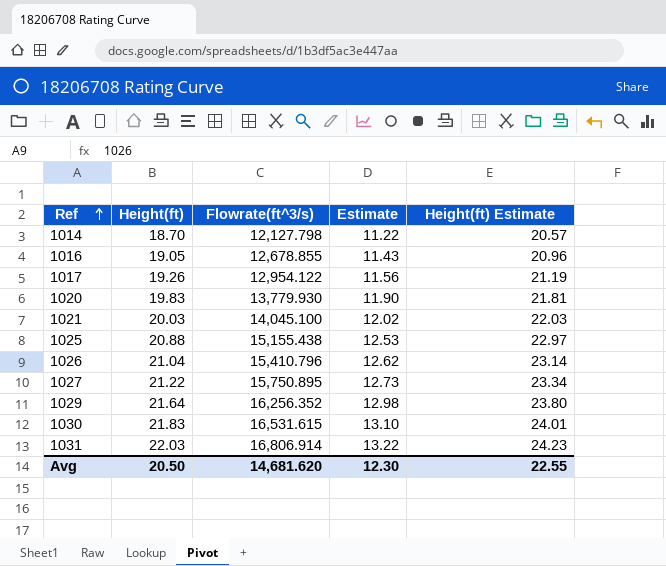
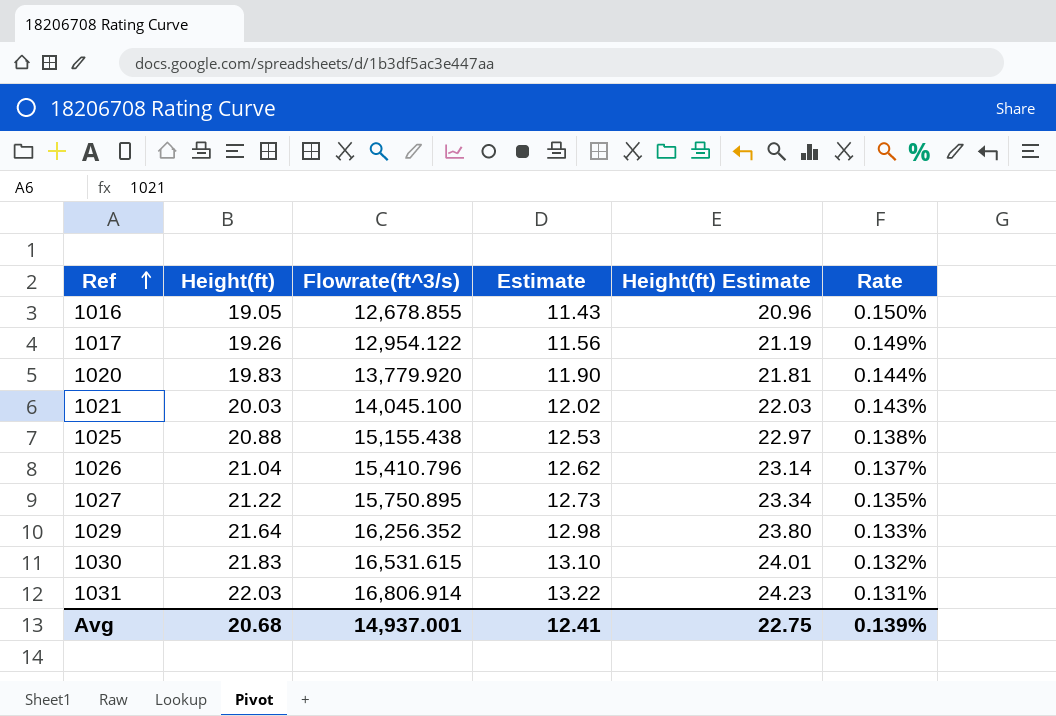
column Rate | formula: none -> [Height(ft)] / [Flowrate(ft^3/s)]
row 1014: 18.70 | 12,127.798 | 11.22 | 20.57 -> none
1020 | Flowrate(ft^3/s): 13,779.930 -> 13,779.920
Avg | Height(ft): 20.50 -> 20.68
Avg | Flowrate(ft^3/s): 14,681.620 -> 14,937.001
Avg | Estimate: 12.30 -> 12.41
Avg | Height(ft) Estimate: 22.55 -> 22.75

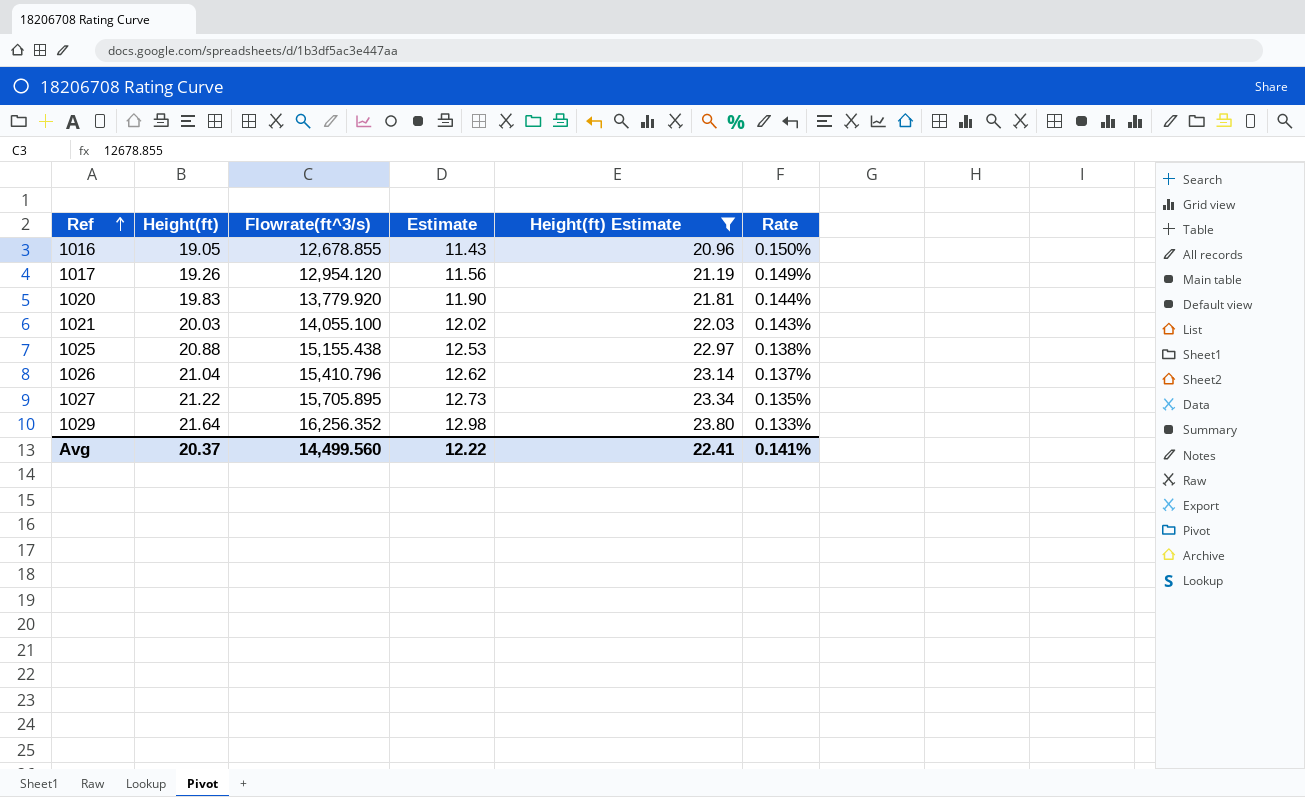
filter: none -> Height(ft) Estimate <= 23.80
1017 | Flowrate(ft^3/s): 12,954.122 -> 12,954.120
1021 | Flowrate(ft^3/s): 14,045.100 -> 14,055.100
1027 | Flowrate(ft^3/s): 15,750.895 -> 15,705.895
Avg | Height(ft): 20.68 -> 20.37
Avg | Flowrate(ft^3/s): 14,937.001 -> 14,499.560
Avg | Estimate: 12.41 -> 12.22
Avg | Height(ft) Estimate: 22.75 -> 22.41
Avg | Rate: 0.139% -> 0.141%

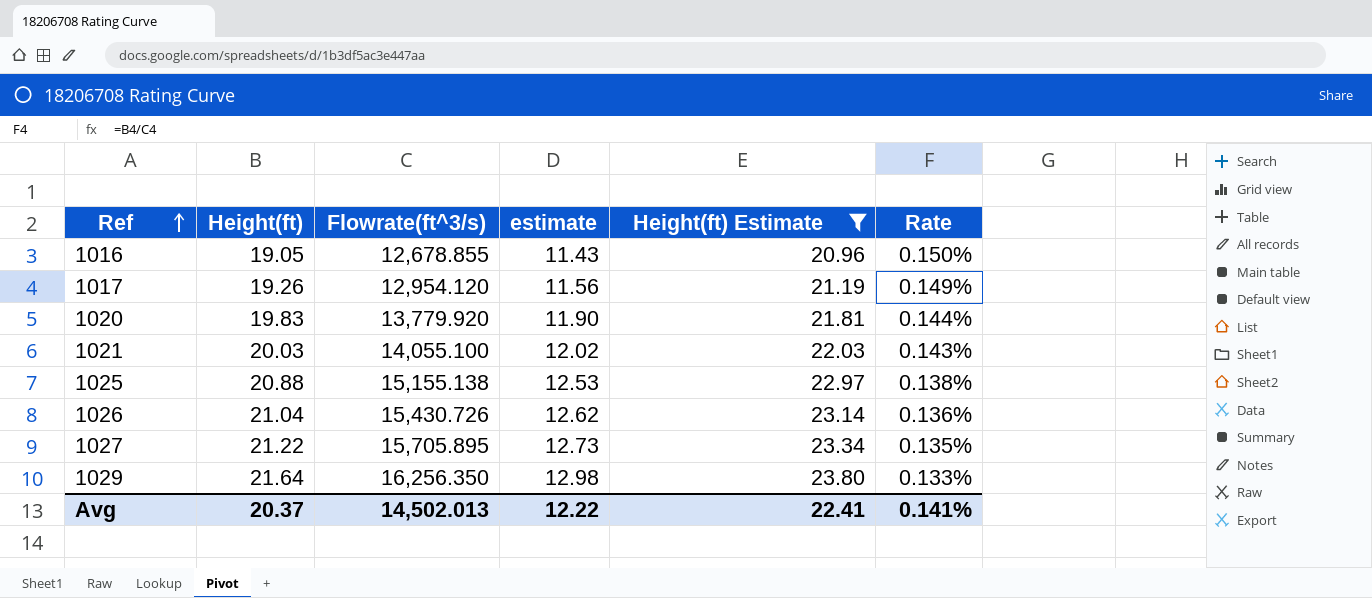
column name: Estimate -> estimate
1025 | Flowrate(ft^3/s): 15,155.438 -> 15,155.138
1026 | Flowrate(ft^3/s): 15,410.796 -> 15,430.726
1026 | Rate: 0.137% -> 0.136%
1029 | Flowrate(ft^3/s): 16,256.352 -> 16,256.350
Avg | Flowrate(ft^3/s): 14,499.560 -> 14,502.013

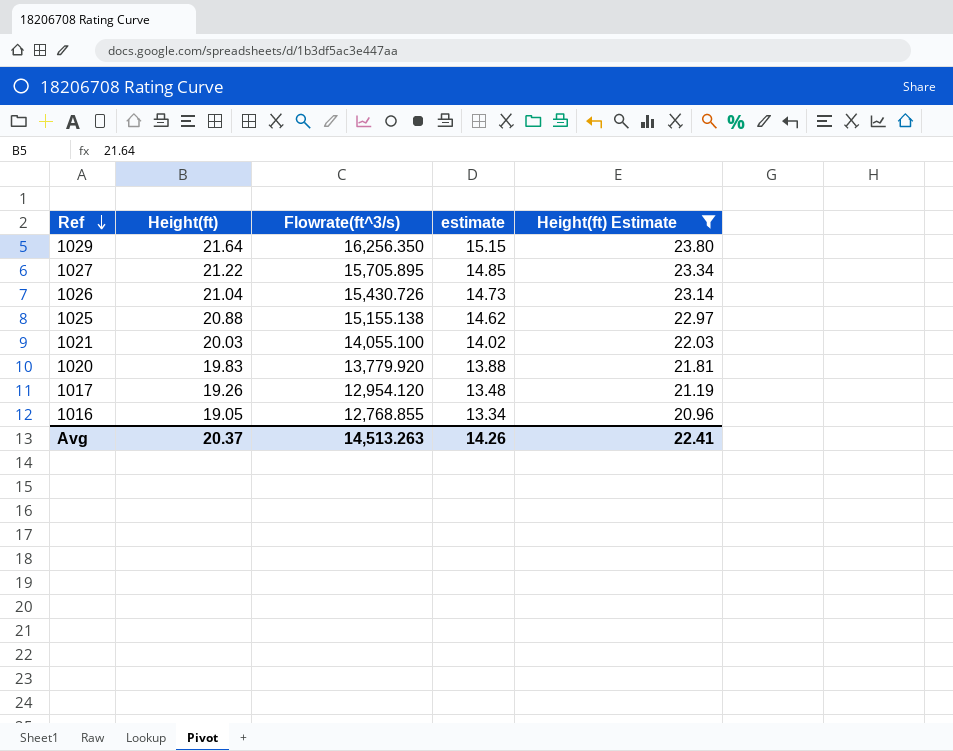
row order: Ref ascending -> Ref descending
column Rate | formula: [Height(ft)] / [Flowrate(ft^3/s)] -> none
column estimate | formula: [Height(ft)] * 0.6 -> [Height(ft)] * 0.7
1016 | Flowrate(ft^3/s): 12,678.855 -> 12,768.855
Avg | Flowrate(ft^3/s): 14,502.013 -> 14,513.263
Avg | estimate: 12.22 -> 14.26

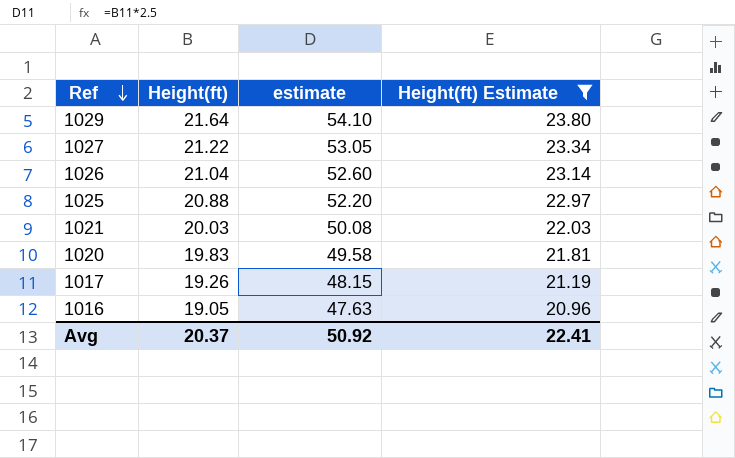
column Flowrate(ft^3/s) | position: 3 -> none
column estimate | formula: [Height(ft)] * 0.7 -> [Height(ft)] * 2.5
Avg | estimate: 14.26 -> 50.92

